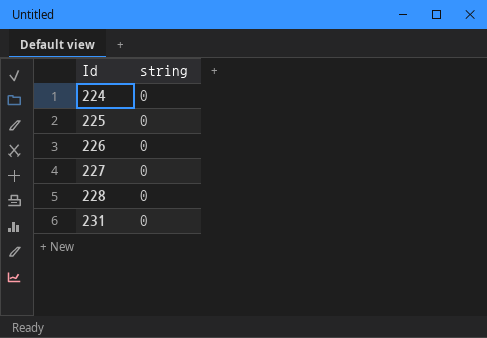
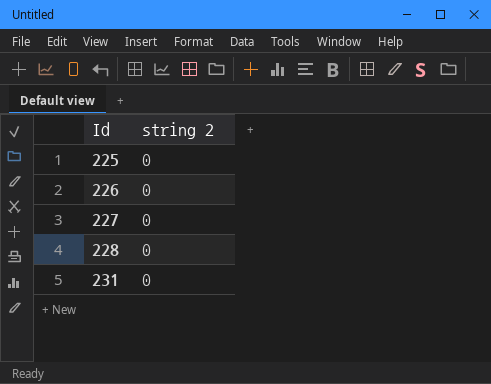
column name: string -> string 2
row 224: 0 -> none

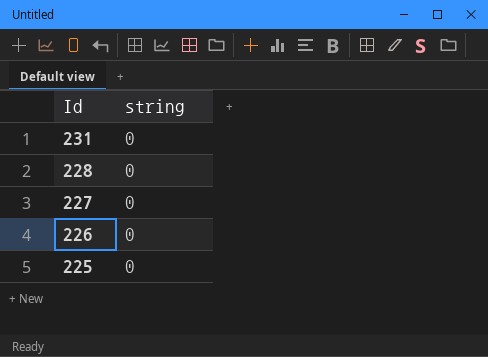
row order: Id ascending -> Id descending
column name: string 2 -> string

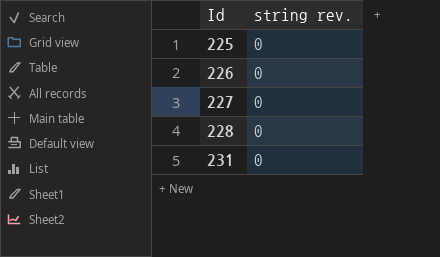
row order: Id descending -> Id ascending
column name: string -> string rev.

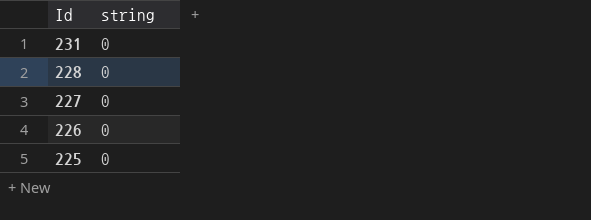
row order: Id ascending -> Id descending
column name: string rev. -> string

